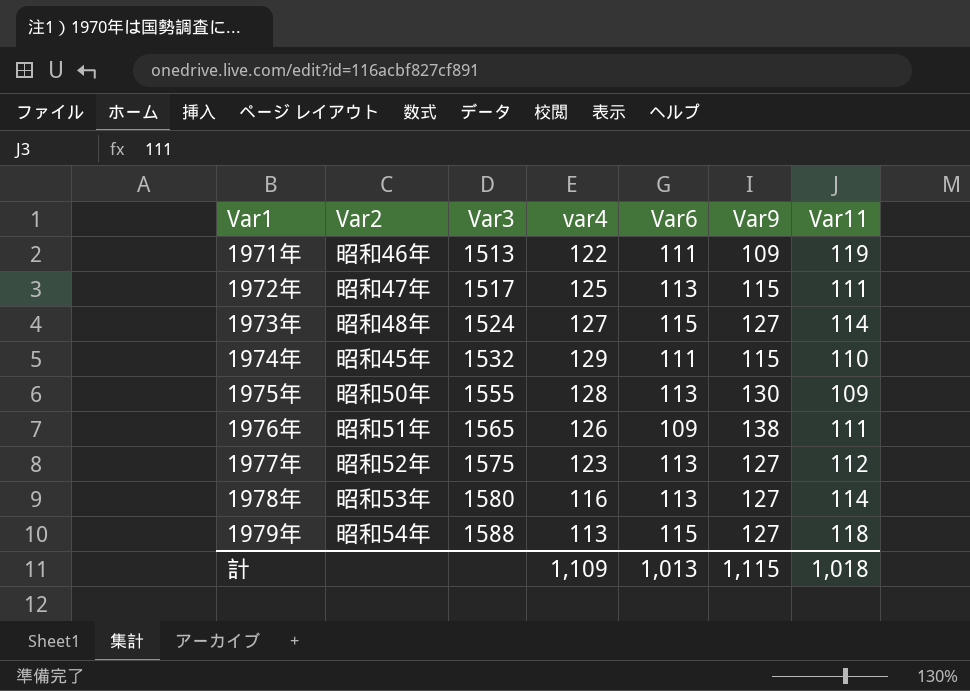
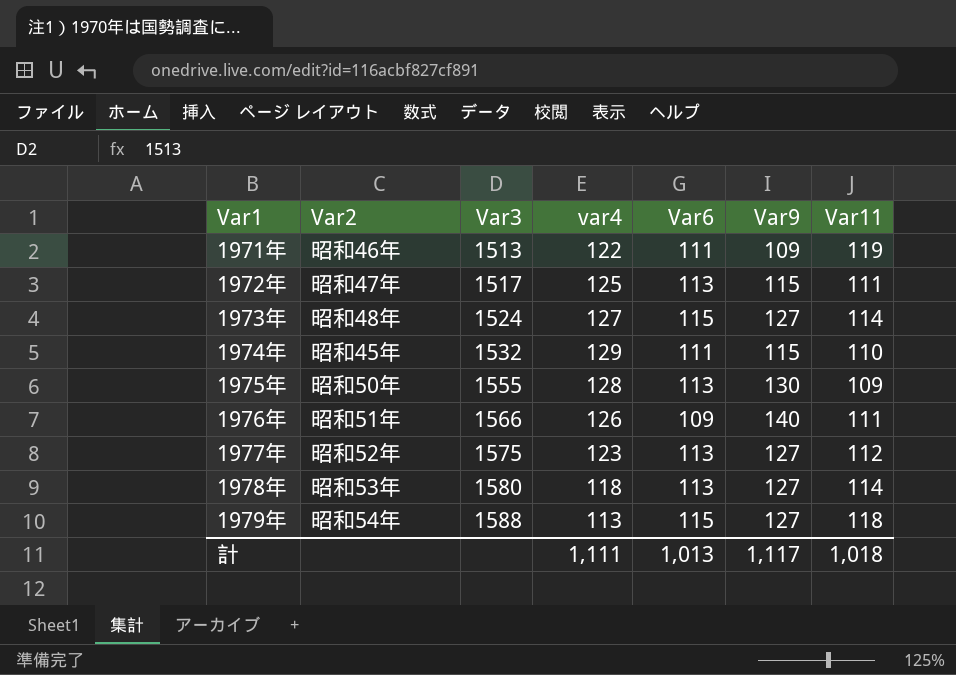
1976年 | Var3: 1565 -> 1566
1976年 | Var9: 138 -> 140
1978年 | var4: 116 -> 118
計 | var4: 1,109 -> 1,111
計 | Var9: 1,115 -> 1,117

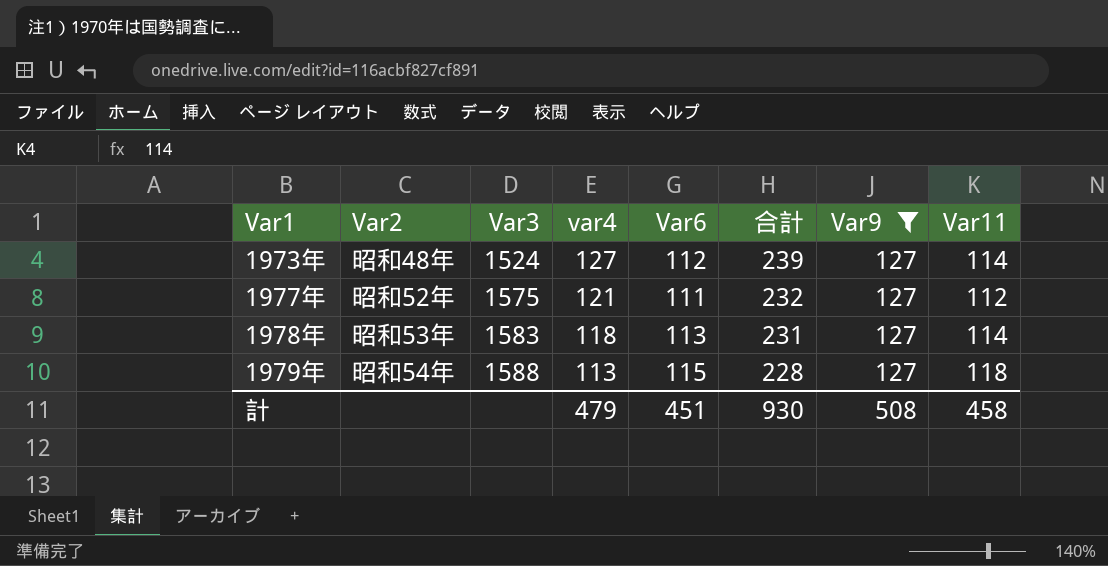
filter: none -> Var9 = 127
column 合計 | formula: none -> [var4] + [Var6]
1973年 | Var6: 115 -> 112
1977年 | var4: 123 -> 121
1977年 | Var6: 113 -> 111
1978年 | Var3: 1580 -> 1583
計 | var4: 1,111 -> 479
計 | Var6: 1,013 -> 451
計 | Var9: 1,117 -> 508
計 | Var11: 1,018 -> 458

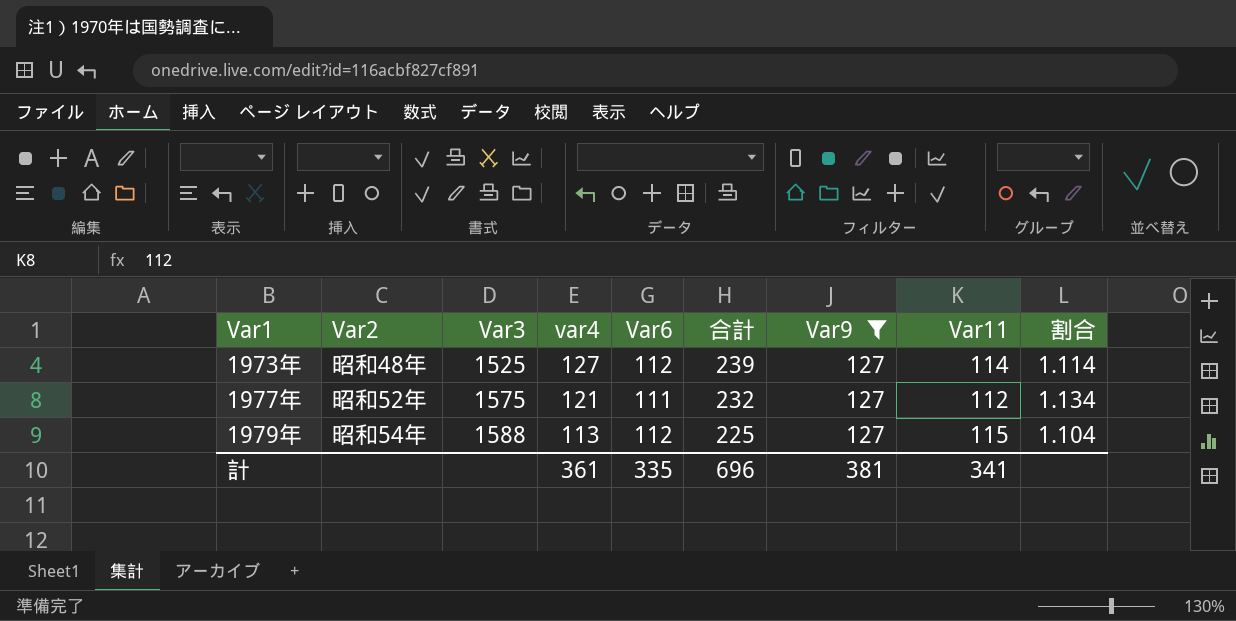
column 割合 | formula: none -> [Var9] / [Var11]
row 1978年: 昭和53年 | 1583 | 118 | 113 | 231 | 127 | 114 -> none
1973年 | Var3: 1524 -> 1525
1979年 | Var6: 115 -> 112
1979年 | 合計: 228 -> 225
1979年 | Var11: 118 -> 115
計 | var4: 479 -> 361
計 | Var6: 451 -> 335
計 | 合計: 930 -> 696
計 | Var9: 508 -> 381
計 | Var11: 458 -> 341

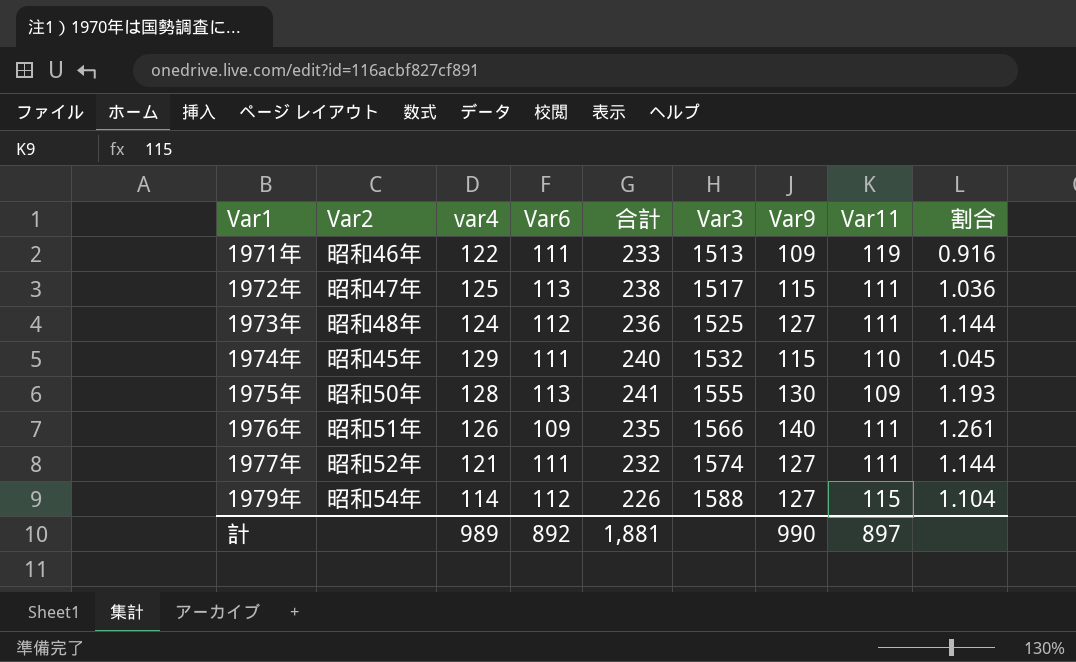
filter: Var9 = 127 -> none
column Var3 | position: 3 -> 6
1973年 | var4: 127 -> 124
1973年 | 合計: 239 -> 236
1973年 | Var11: 114 -> 111
1973年 | 割合: 1.114 -> 1.144
1977年 | Var3: 1575 -> 1574
1977年 | Var11: 112 -> 111
1977年 | 割合: 1.134 -> 1.144
1979年 | var4: 113 -> 114
1979年 | 合計: 225 -> 226
計 | var4: 361 -> 989
計 | Var6: 335 -> 892
計 | 合計: 696 -> 1,881
計 | Var9: 381 -> 990
計 | Var11: 341 -> 897

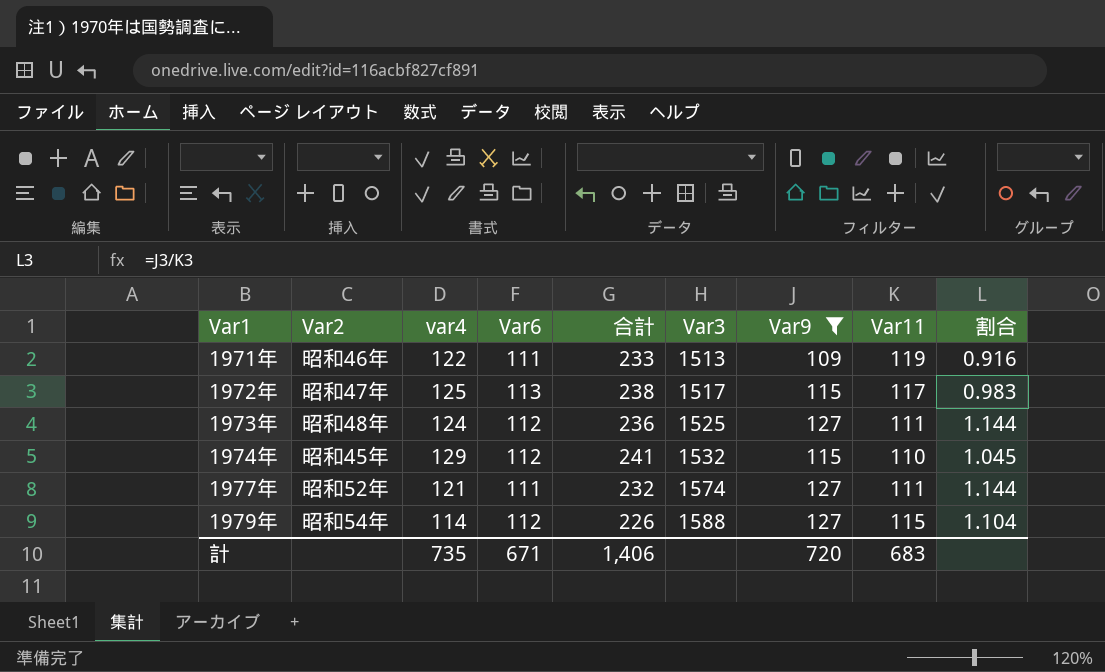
filter: none -> Var9 <= 127
1972年 | Var11: 111 -> 117
1972年 | 割合: 1.036 -> 0.983
1974年 | Var6: 111 -> 112
1974年 | 合計: 240 -> 241
計 | var4: 989 -> 735
計 | Var6: 892 -> 671
計 | 合計: 1,881 -> 1,406
計 | Var9: 990 -> 720
計 | Var11: 897 -> 683

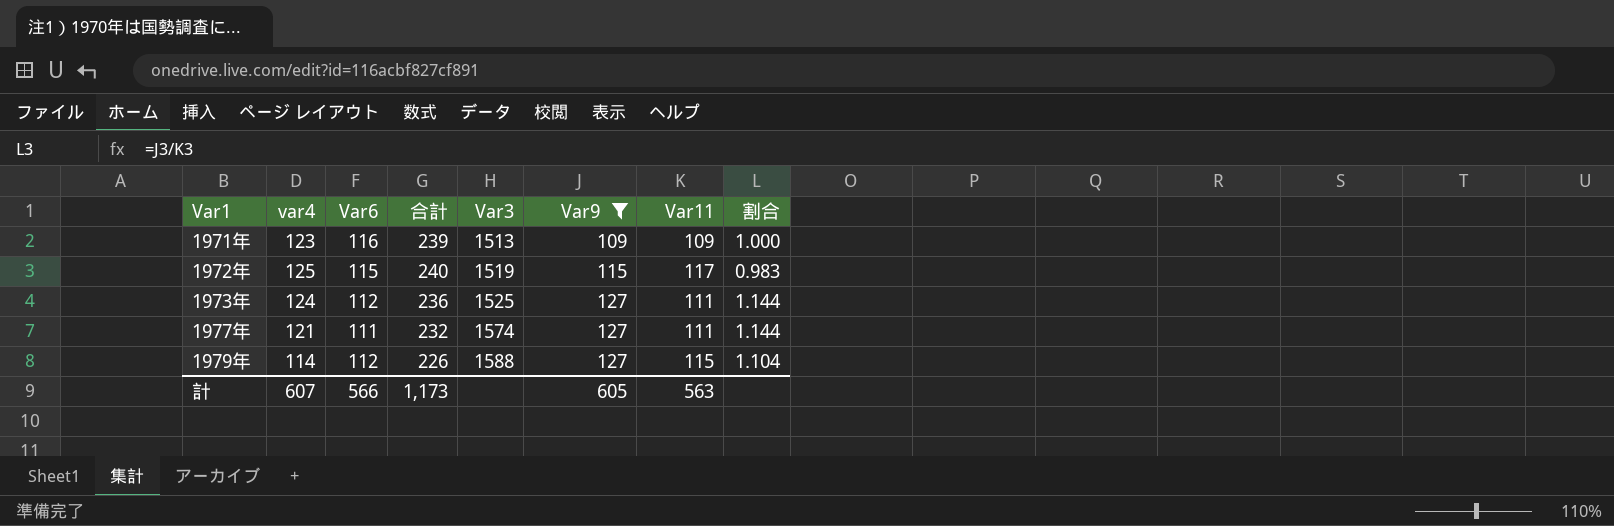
column Var2 | position: 2 -> none
row 1974年: 昭和45年 | 129 | 112 | 241 | 1532 | 115 | 110 | 1.045 -> none
1971年 | var4: 122 -> 123
1971年 | Var6: 111 -> 116
1971年 | 合計: 233 -> 239
1971年 | Var11: 119 -> 109
1971年 | 割合: 0.916 -> 1.000
1972年 | Var6: 113 -> 115
1972年 | 合計: 238 -> 240
1972年 | Var3: 1517 -> 1519
計 | var4: 735 -> 607
計 | Var6: 671 -> 566
計 | 合計: 1,406 -> 1,173
計 | Var9: 720 -> 605
計 | Var11: 683 -> 563

